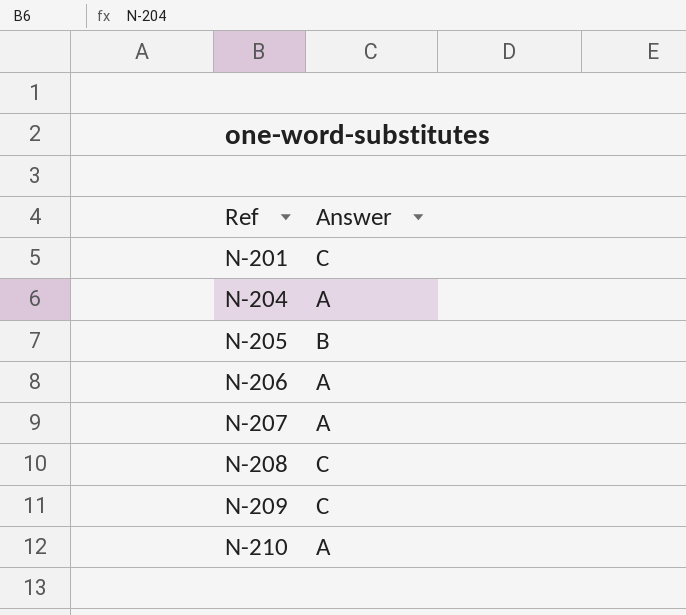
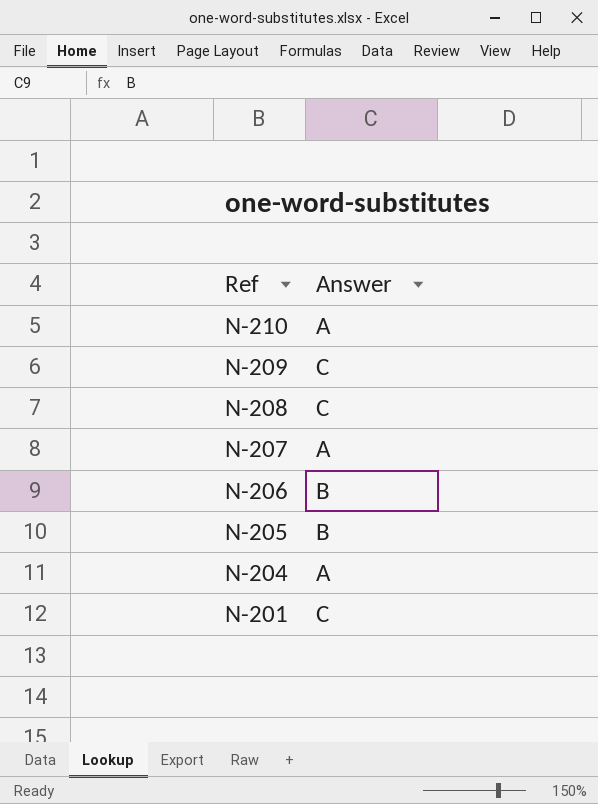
row order: Ref ascending -> Ref descending
N-206 | Answer: A -> B

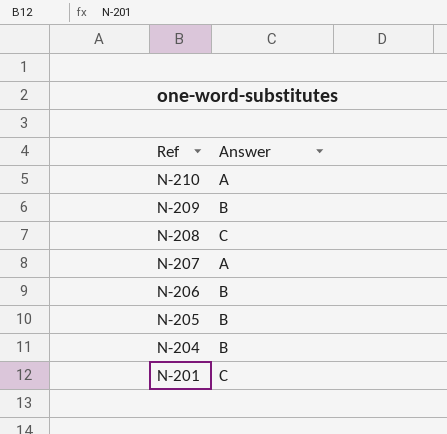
N-209 | Answer: C -> B
N-204 | Answer: A -> B

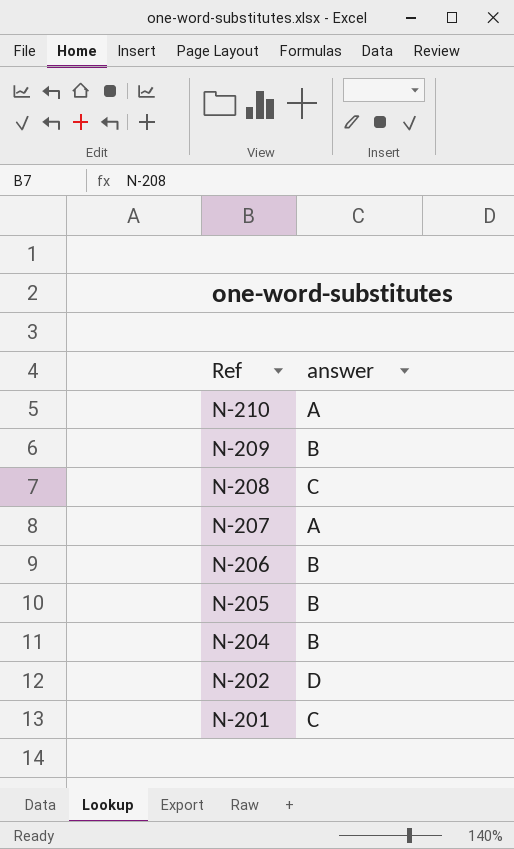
column name: Answer -> answer
row N-202: none -> D

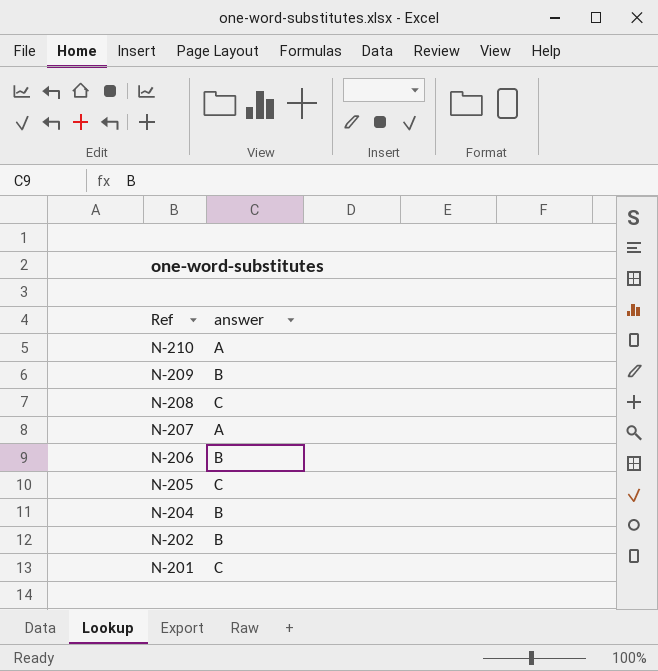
N-205 | answer: B -> C
N-202 | answer: D -> B

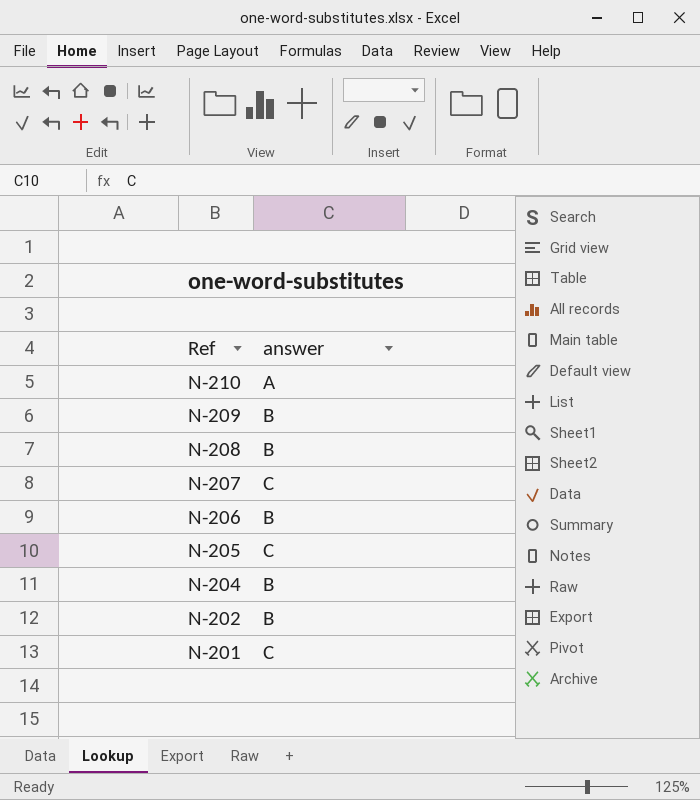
N-208 | answer: C -> B
N-207 | answer: A -> C

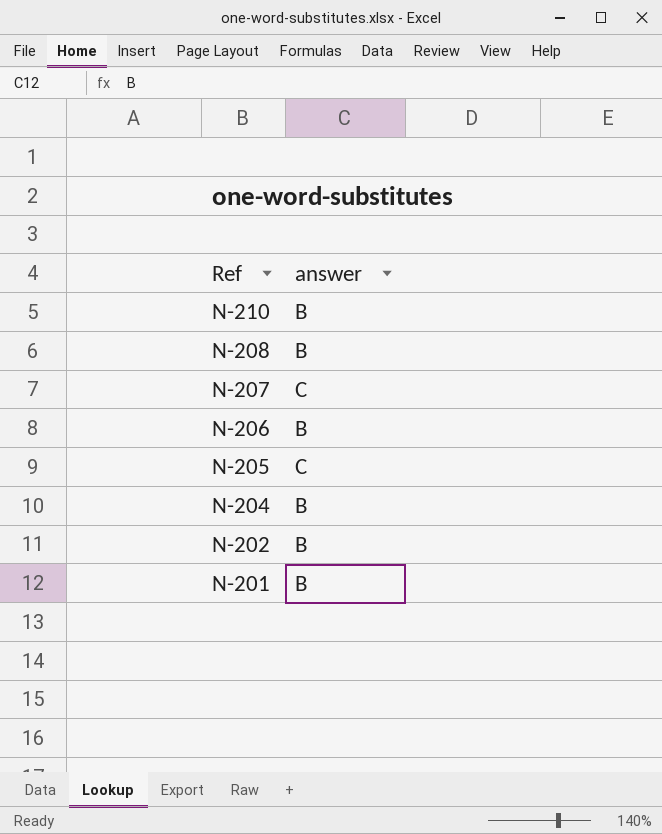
row N-209: B -> none
N-210 | answer: A -> B
N-201 | answer: C -> B

